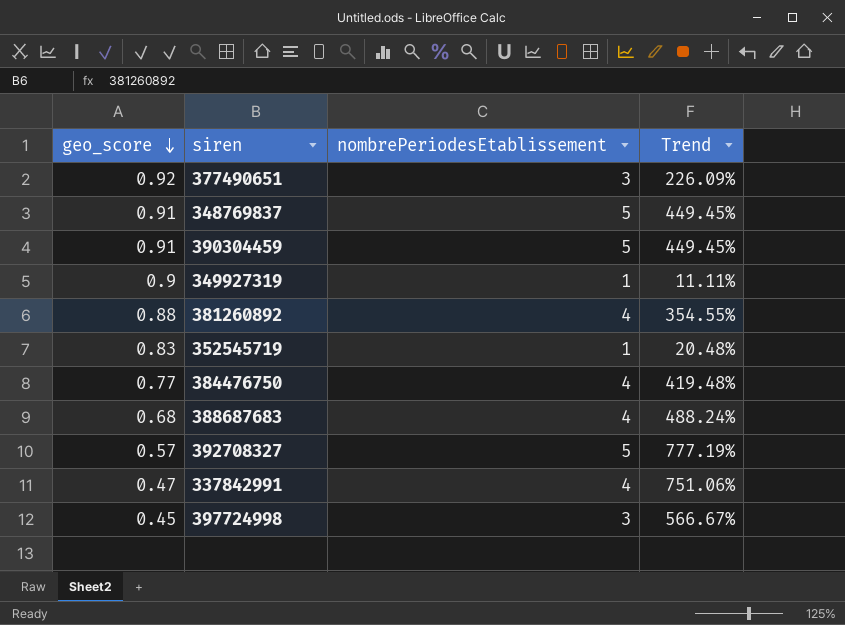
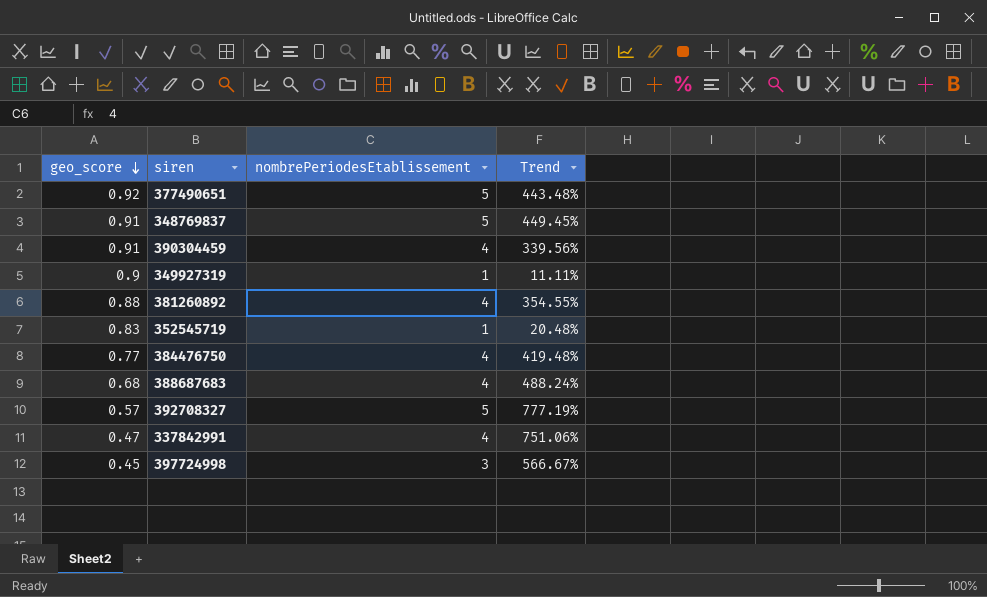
377490651 | nombrePeriodesEtablissement: 3 -> 5
377490651 | Trend: 226.09% -> 443.48%
390304459 | nombrePeriodesEtablissement: 5 -> 4
390304459 | Trend: 449.45% -> 339.56%

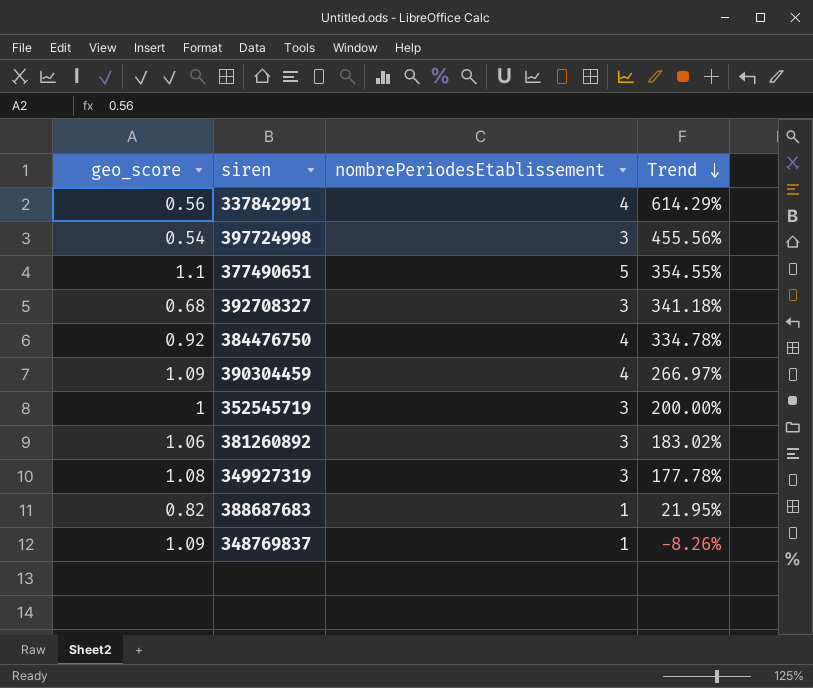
row order: geo_score descending -> Trend descending
337842991 | geo_score: 0.47 -> 0.56
337842991 | Trend: 751.06% -> 614.29%
397724998 | geo_score: 0.45 -> 0.54
397724998 | Trend: 566.67% -> 455.56%
377490651 | geo_score: 0.92 -> 1.1
377490651 | Trend: 443.48% -> 354.55%
392708327 | geo_score: 0.57 -> 0.68
392708327 | nombrePeriodesEtablissement: 5 -> 3
392708327 | Trend: 777.19% -> 341.18%
384476750 | geo_score: 0.77 -> 0.92
384476750 | Trend: 419.48% -> 334.78%
390304459 | geo_score: 0.91 -> 1.09
390304459 | Trend: 339.56% -> 266.97%
352545719 | geo_score: 0.83 -> 1
352545719 | nombrePeriodesEtablissement: 1 -> 3
352545719 | Trend: 20.48% -> 200.00%
381260892 | geo_score: 0.88 -> 1.06
381260892 | nombrePeriodesEtablissement: 4 -> 3
381260892 | Trend: 354.55% -> 183.02%
349927319 | geo_score: 0.9 -> 1.08
349927319 | nombrePeriodesEtablissement: 1 -> 3
349927319 | Trend: 11.11% -> 177.78%
388687683 | geo_score: 0.68 -> 0.82
388687683 | nombrePeriodesEtablissement: 4 -> 1
388687683 | Trend: 488.24% -> 21.95%
348769837 | geo_score: 0.91 -> 1.09
348769837 | nombrePeriodesEtablissement: 5 -> 1
348769837 | Trend: 449.45% -> -8.26%

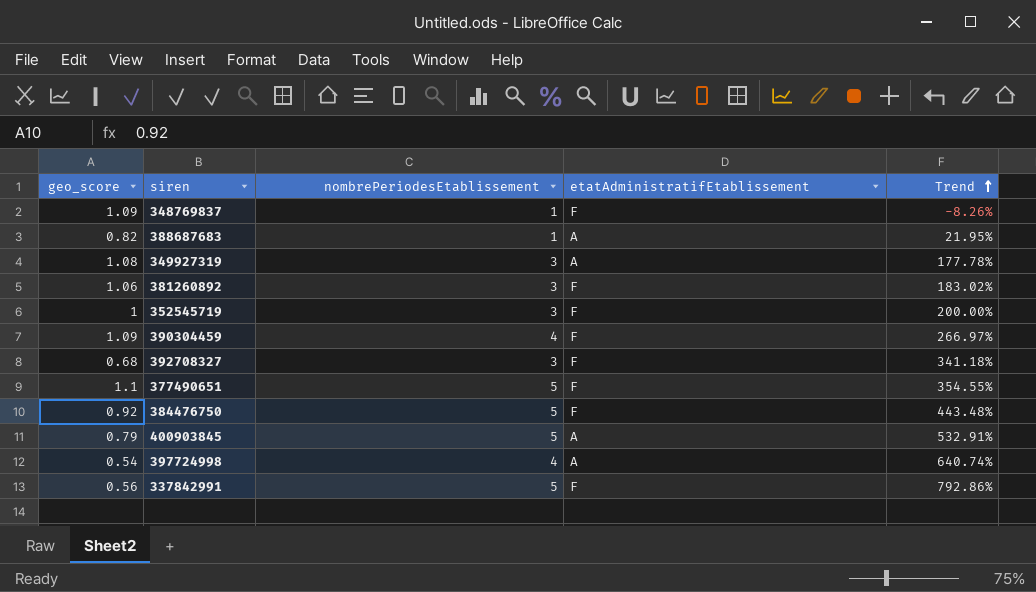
row order: Trend descending -> Trend ascending
column etatAdministratifEtablissement | position: none -> 4
384476750 | nombrePeriodesEtablissement: 4 -> 5
384476750 | Trend: 334.78% -> 443.48%
row 400903845: none -> 0.79 | 5 | A | 532.91%
397724998 | nombrePeriodesEtablissement: 3 -> 4
397724998 | Trend: 455.56% -> 640.74%
337842991 | nombrePeriodesEtablissement: 4 -> 5
337842991 | Trend: 614.29% -> 792.86%

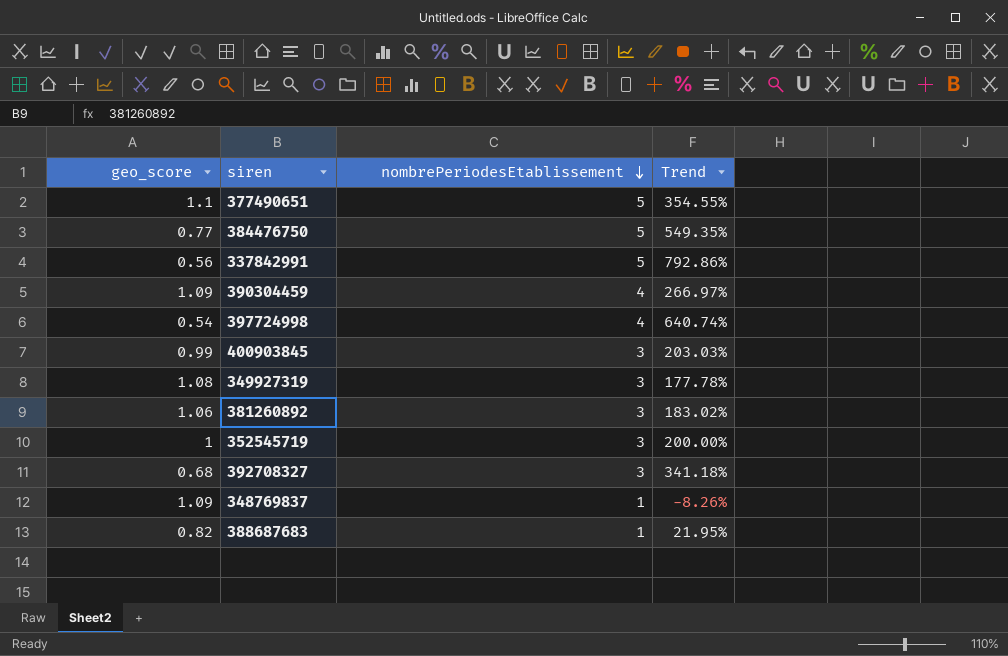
row order: Trend ascending -> nombrePeriodesEtablissement descending
column etatAdministratifEtablissement | position: 4 -> none
384476750 | geo_score: 0.92 -> 0.77
384476750 | Trend: 443.48% -> 549.35%
400903845 | geo_score: 0.79 -> 0.99
400903845 | nombrePeriodesEtablissement: 5 -> 3
400903845 | Trend: 532.91% -> 203.03%

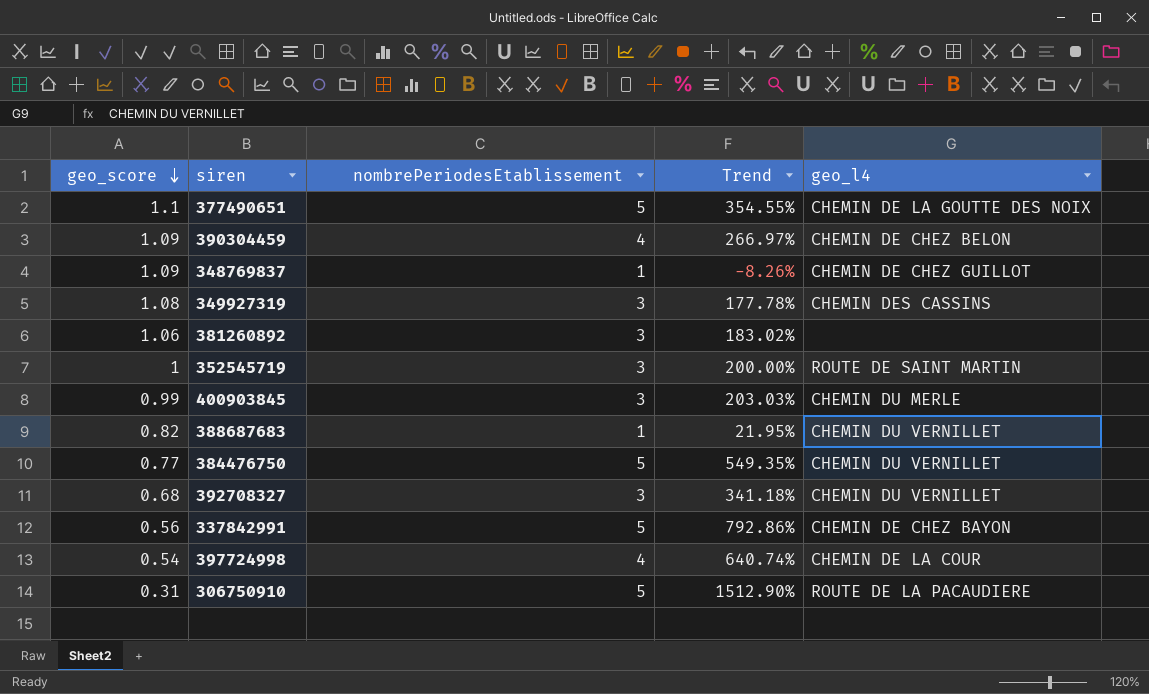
row order: nombrePeriodesEtablissement descending -> geo_score descending
column geo_l4 | position: none -> 5
row 306750910: none -> 0.31 | 5 | 1512.90% | ROUTE DE LA PACAUDIERE

